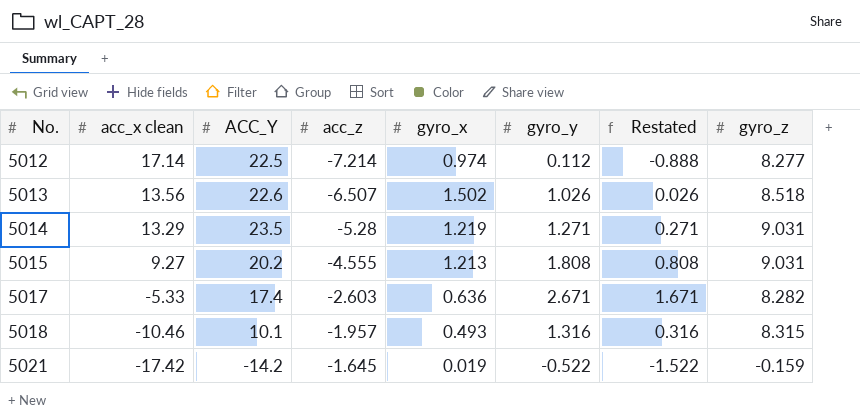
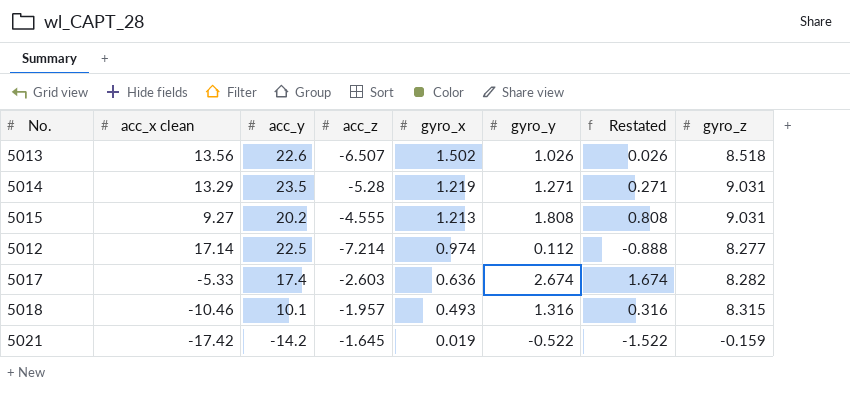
row order: No. ascending -> gyro_x descending
column name: ACC_Y -> acc_y
5017 | gyro_y: 2.671 -> 2.674
5017 | Restated: 1.671 -> 1.674

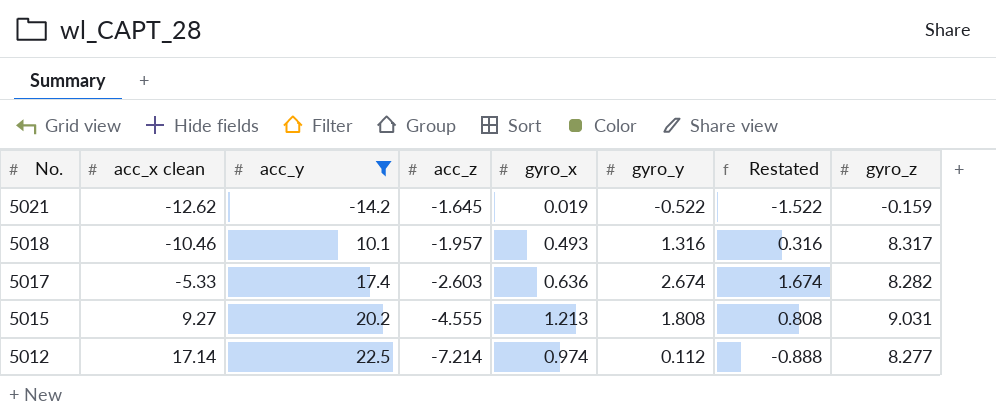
filter: none -> acc_y <= 22.5
row order: gyro_x descending -> No. descending
5021 | acc_x clean: -17.42 -> -12.62
5018 | gyro_z: 8.315 -> 8.317

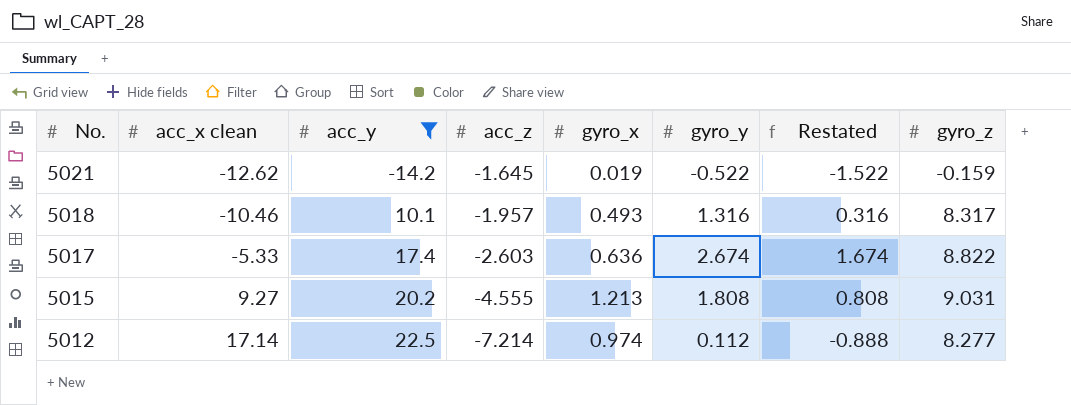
5017 | gyro_z: 8.282 -> 8.822

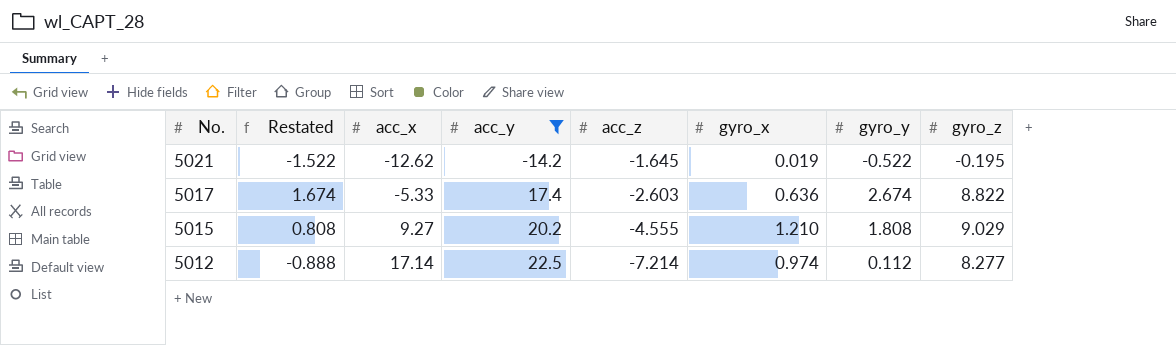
column Restated | position: 7 -> 2
column name: acc_x clean -> acc_x
row 5018: -10.46 | 10.1 | -1.957 | 0.493 | 1.316 | 0.316 | 8.317 -> none
5021 | gyro_z: -0.159 -> -0.195
5015 | gyro_x: 1.213 -> 1.210
5015 | gyro_z: 9.031 -> 9.029

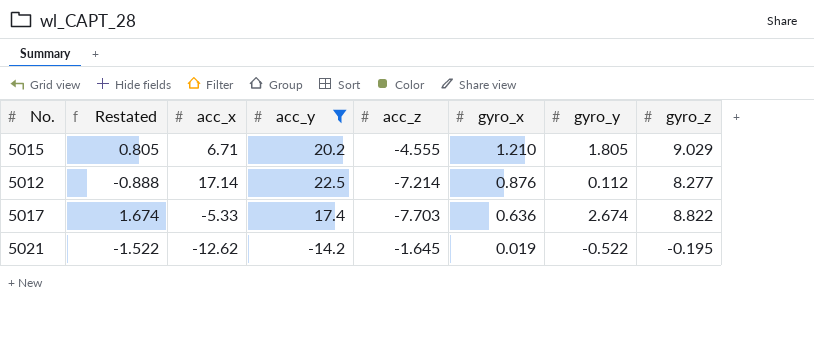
row order: No. descending -> gyro_x descending
5015 | Restated: 0.808 -> 0.805
5015 | acc_x: 9.27 -> 6.71
5015 | gyro_y: 1.808 -> 1.805
5012 | gyro_x: 0.974 -> 0.876
5017 | acc_z: -2.603 -> -7.703

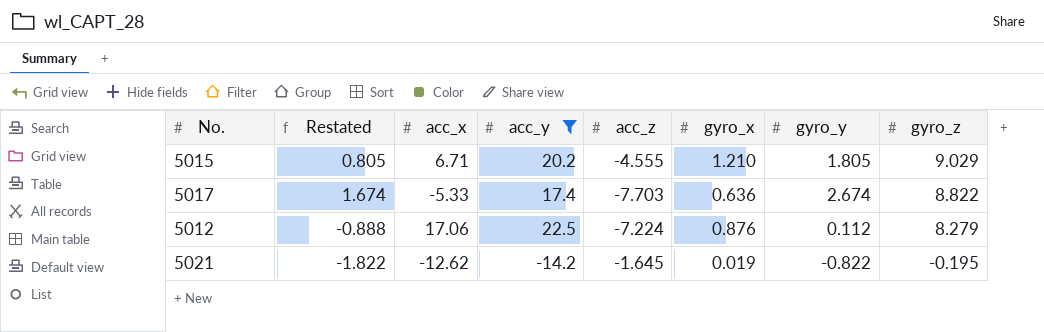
row order: gyro_x descending -> gyro_z descending
5012 | acc_x: 17.14 -> 17.06
5012 | acc_z: -7.214 -> -7.224
5012 | gyro_z: 8.277 -> 8.279
5021 | Restated: -1.522 -> -1.822
5021 | gyro_y: -0.522 -> -0.822

